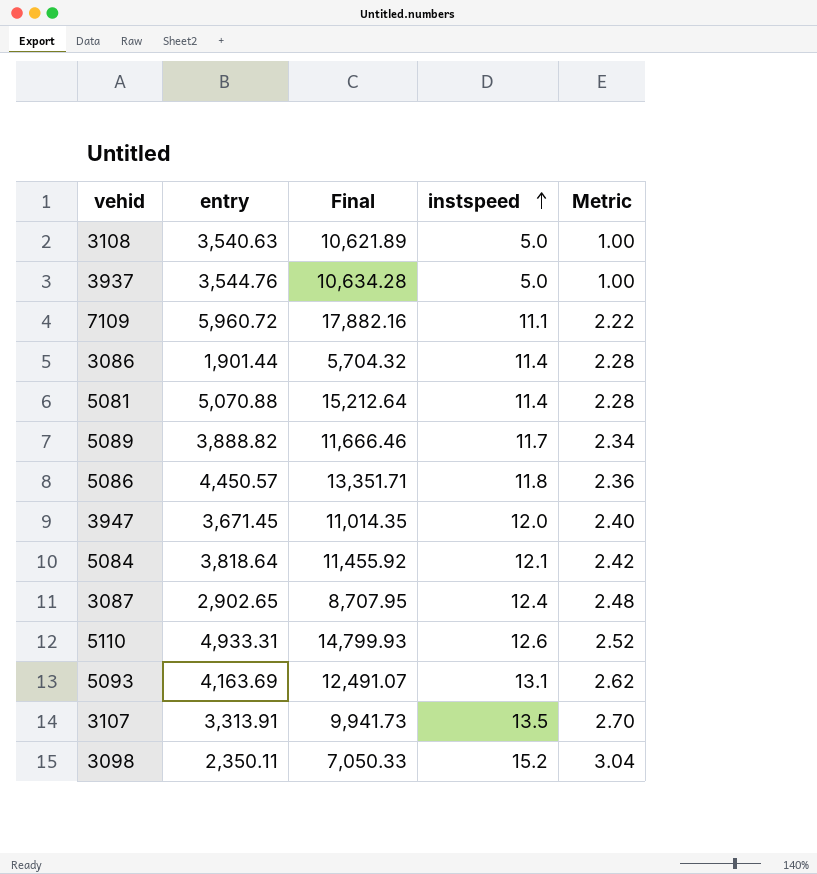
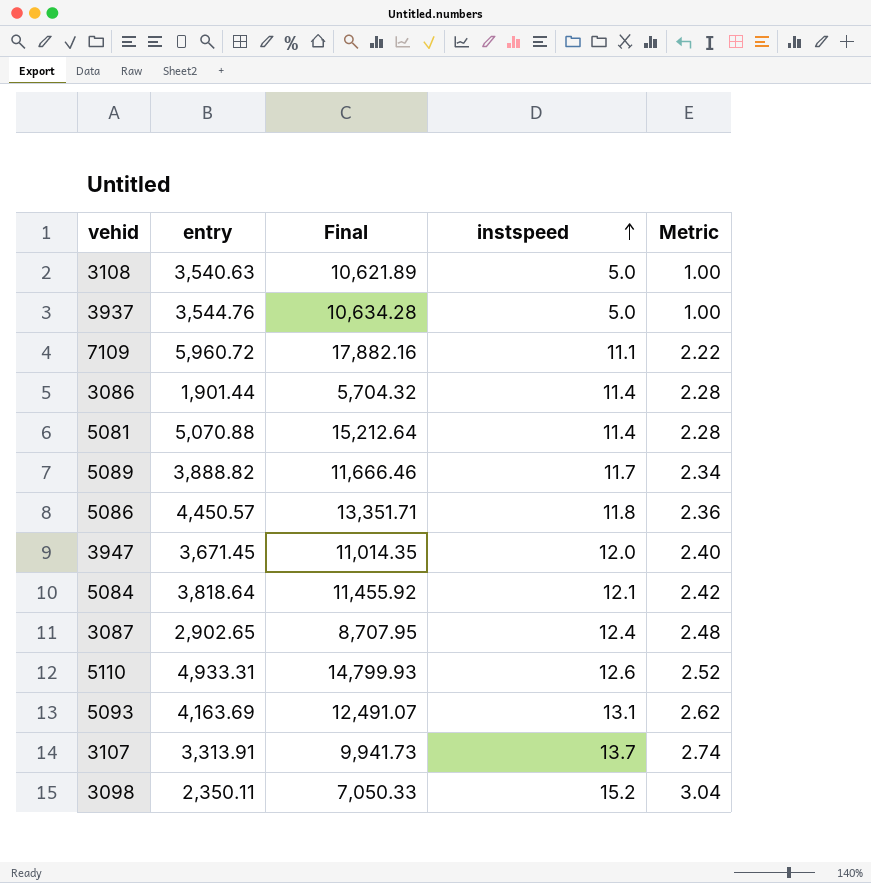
3107 | instspeed: 13.5 -> 13.7
3107 | Metric: 2.70 -> 2.74

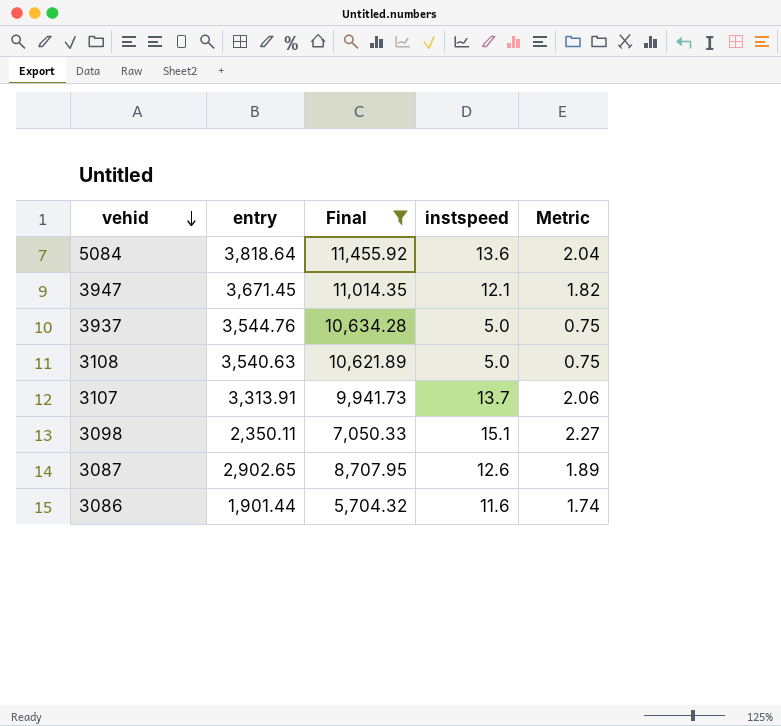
filter: none -> Final <= 11,455.92
row order: instspeed ascending -> vehid descending
column Metric | formula: [instspeed] * 0.2 -> [instspeed] * 0.15
5084 | instspeed: 12.1 -> 13.6
3947 | instspeed: 12.0 -> 12.1
3098 | instspeed: 15.2 -> 15.1
3087 | instspeed: 12.4 -> 12.6
3086 | instspeed: 11.4 -> 11.6

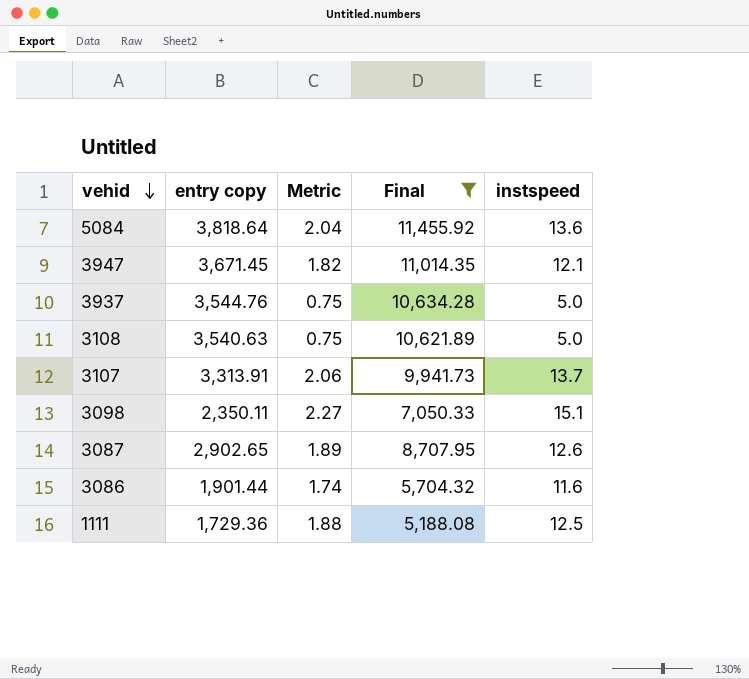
column name: entry -> entry copy
column Metric | position: 5 -> 3
row 1111: none -> 1,729.36 | 1.88 | 5,188.08 | 12.5

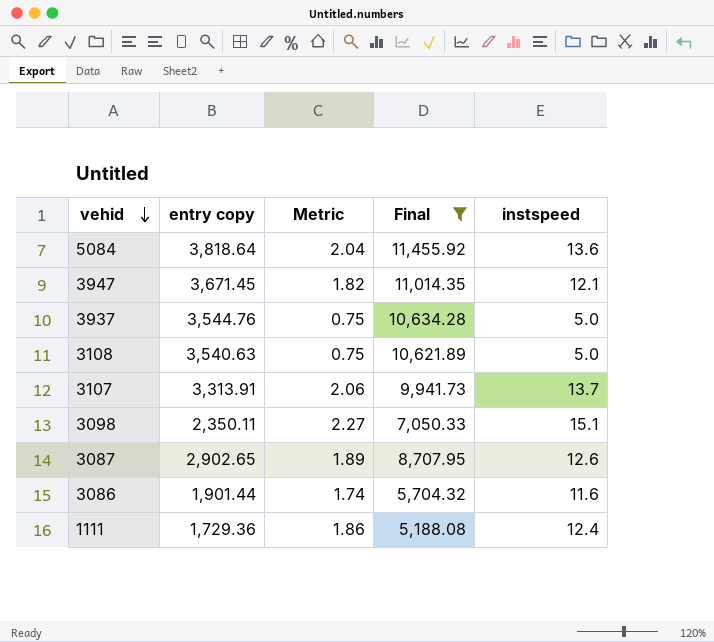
1111 | Metric: 1.88 -> 1.86
1111 | instspeed: 12.5 -> 12.4

